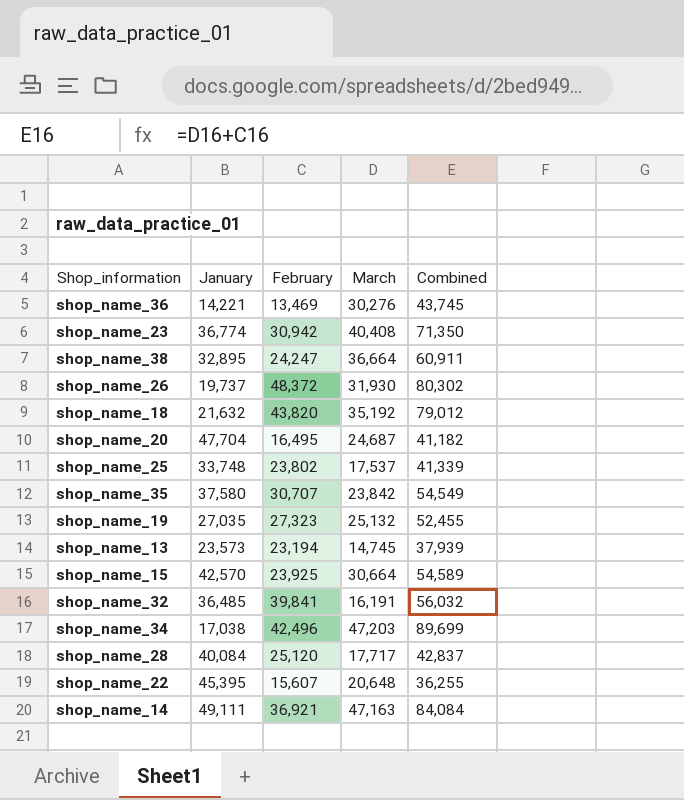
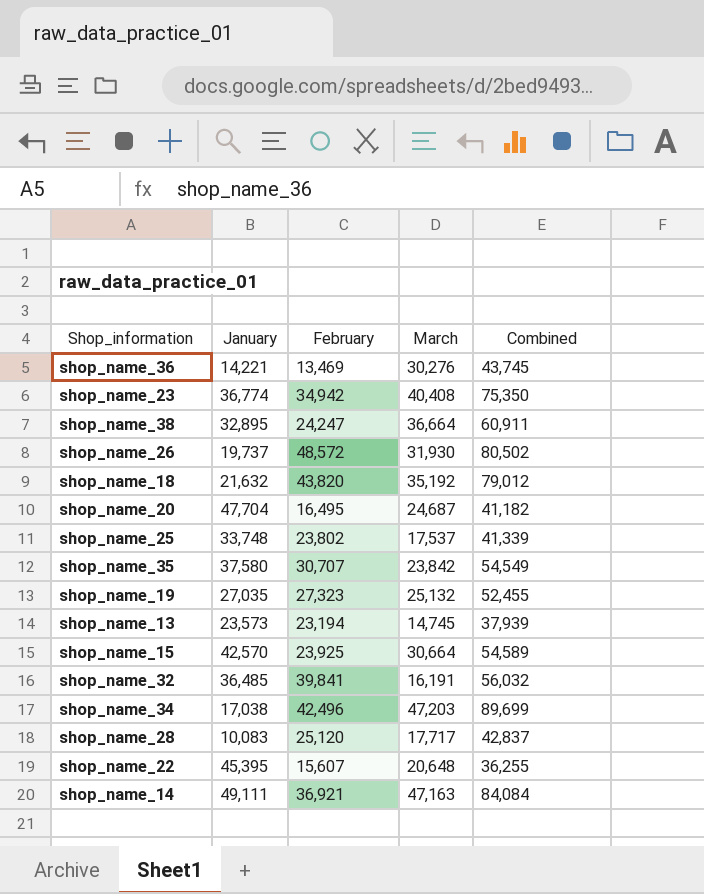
shop_name_23 | February: 30,942 -> 34,942
shop_name_23 | Combined: 71,350 -> 75,350
shop_name_26 | February: 48,372 -> 48,572
shop_name_26 | Combined: 80,302 -> 80,502
shop_name_28 | January: 40,084 -> 10,083

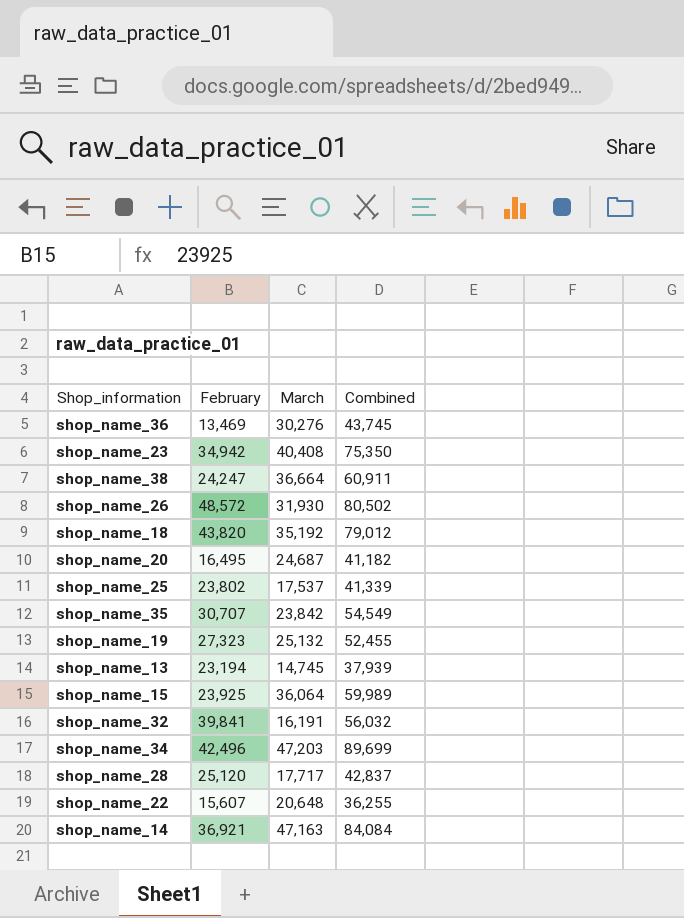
column January | position: 2 -> none
shop_name_15 | March: 30,664 -> 36,064
shop_name_15 | Combined: 54,589 -> 59,989

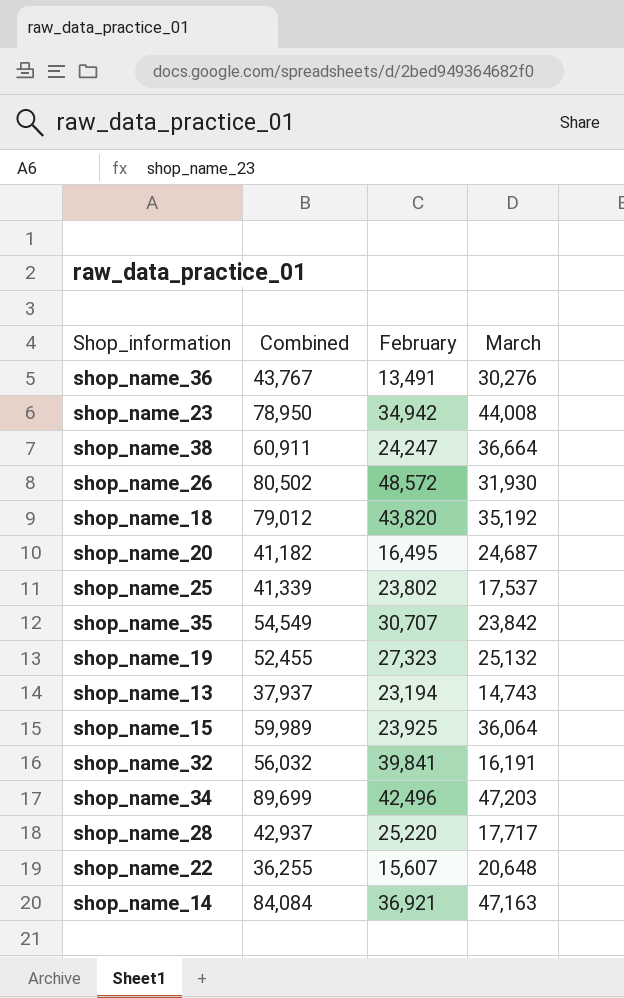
column Combined | position: 4 -> 2
shop_name_36 | Combined: 43,745 -> 43,767
shop_name_36 | February: 13,469 -> 13,491
shop_name_23 | Combined: 75,350 -> 78,950
shop_name_23 | March: 40,408 -> 44,008
shop_name_13 | Combined: 37,939 -> 37,937
shop_name_13 | March: 14,745 -> 14,743
shop_name_28 | Combined: 42,837 -> 42,937
shop_name_28 | February: 25,120 -> 25,220

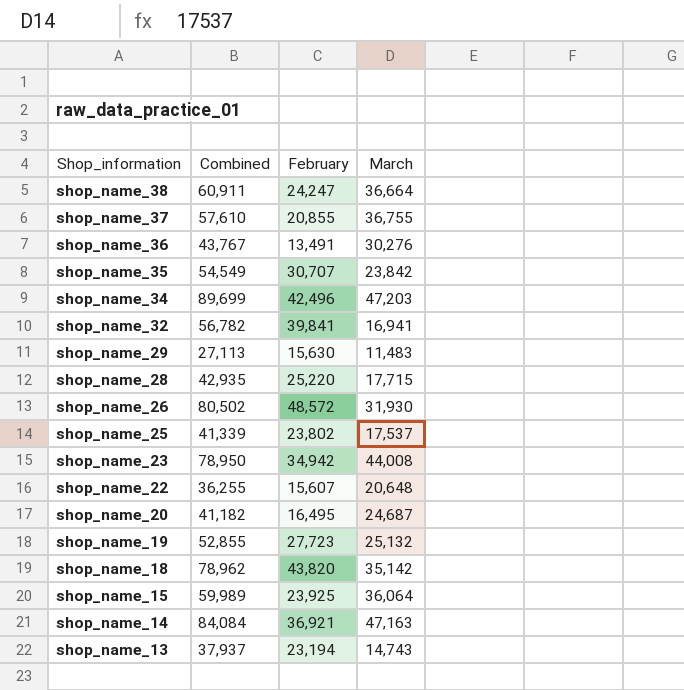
row order: none -> Shop_information descending
row shop_name_37: none -> 57,610 | 20,855 | 36,755
shop_name_32 | Combined: 56,032 -> 56,782
shop_name_32 | March: 16,191 -> 16,941
row shop_name_29: none -> 27,113 | 15,630 | 11,483
shop_name_28 | Combined: 42,937 -> 42,935
shop_name_28 | March: 17,717 -> 17,715
shop_name_19 | Combined: 52,455 -> 52,855
shop_name_19 | February: 27,323 -> 27,723
shop_name_18 | Combined: 79,012 -> 78,962
shop_name_18 | March: 35,192 -> 35,142

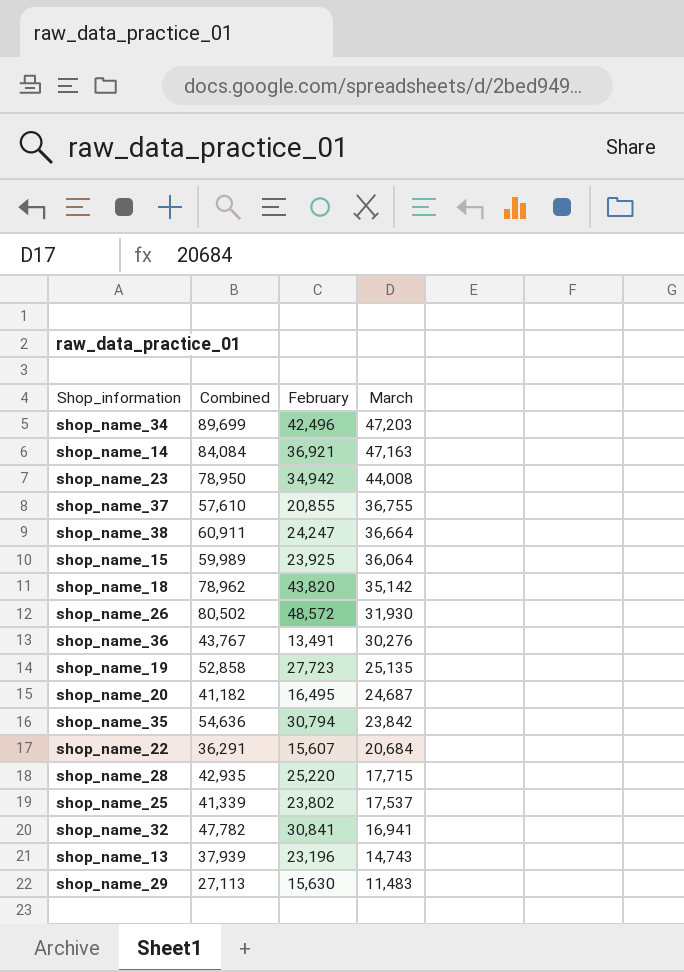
row order: Shop_information descending -> March descending
shop_name_19 | Combined: 52,855 -> 52,858
shop_name_19 | March: 25,132 -> 25,135
shop_name_35 | Combined: 54,549 -> 54,636
shop_name_35 | February: 30,707 -> 30,794
shop_name_22 | Combined: 36,255 -> 36,291
shop_name_22 | March: 20,648 -> 20,684
shop_name_32 | Combined: 56,782 -> 47,782
shop_name_32 | February: 39,841 -> 30,841
shop_name_13 | Combined: 37,937 -> 37,939
shop_name_13 | February: 23,194 -> 23,196

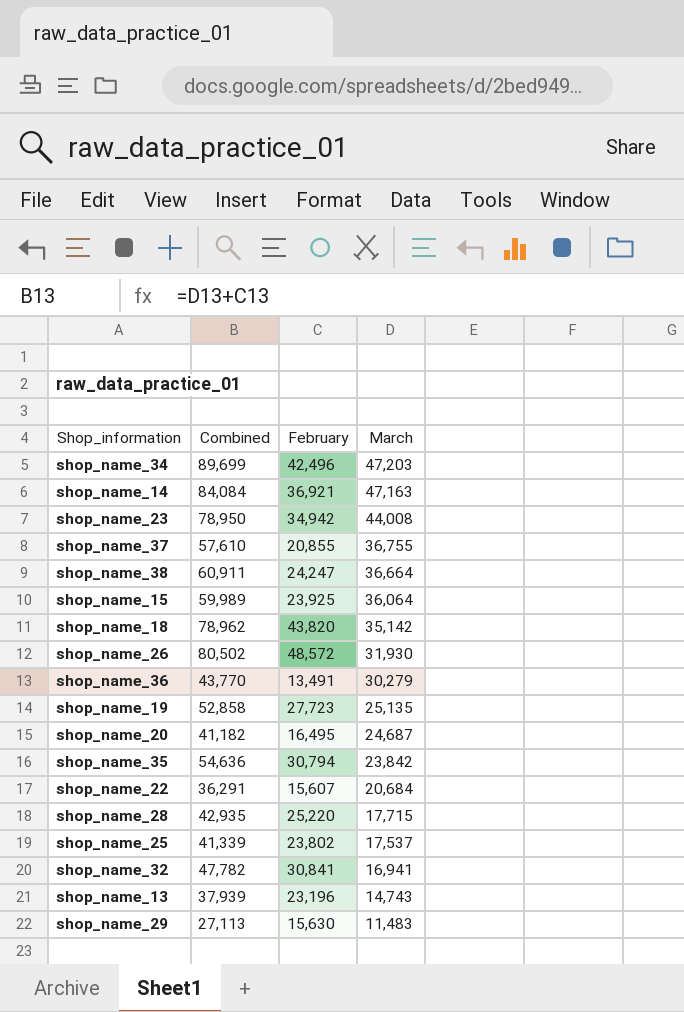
shop_name_36 | Combined: 43,767 -> 43,770
shop_name_36 | March: 30,276 -> 30,279

